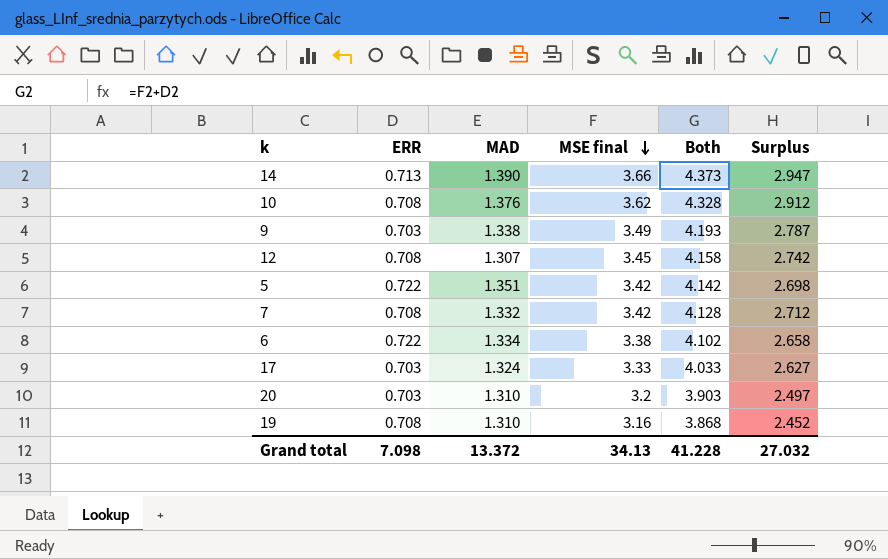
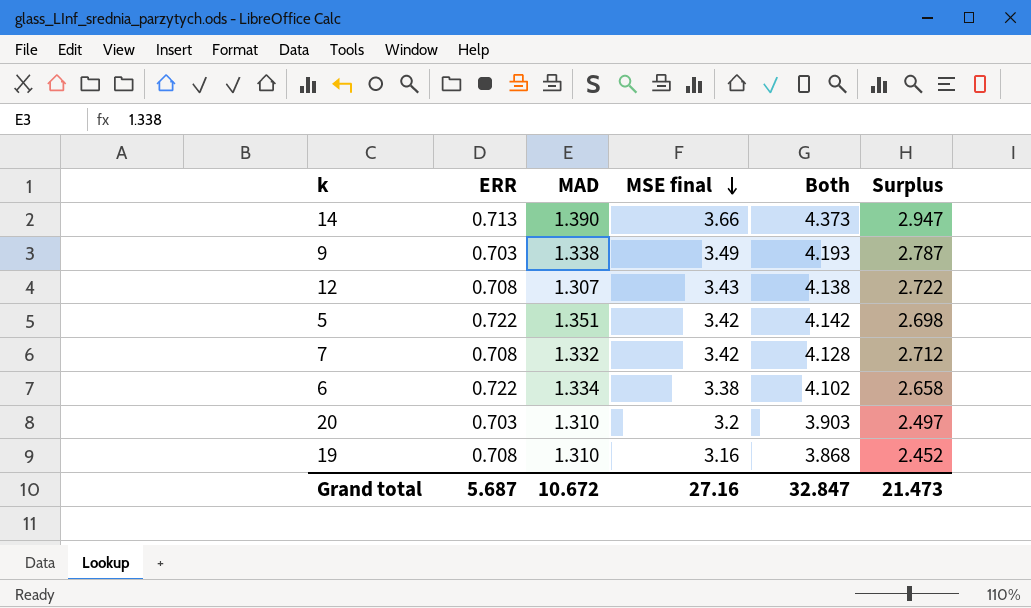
row 10: 0.708 | 1.376 | 3.62 | 4.328 | 2.912 -> none
row 17: 0.703 | 1.324 | 3.33 | 4.033 | 2.627 -> none
12 | MSE final: 3.45 -> 3.43
12 | Both: 4.158 -> 4.138
12 | Surplus: 2.742 -> 2.722
Grand total | ERR: 7.098 -> 5.687
Grand total | MAD: 13.372 -> 10.672
Grand total | MSE final: 34.13 -> 27.16
Grand total | Both: 41.228 -> 32.847
Grand total | Surplus: 27.032 -> 21.473

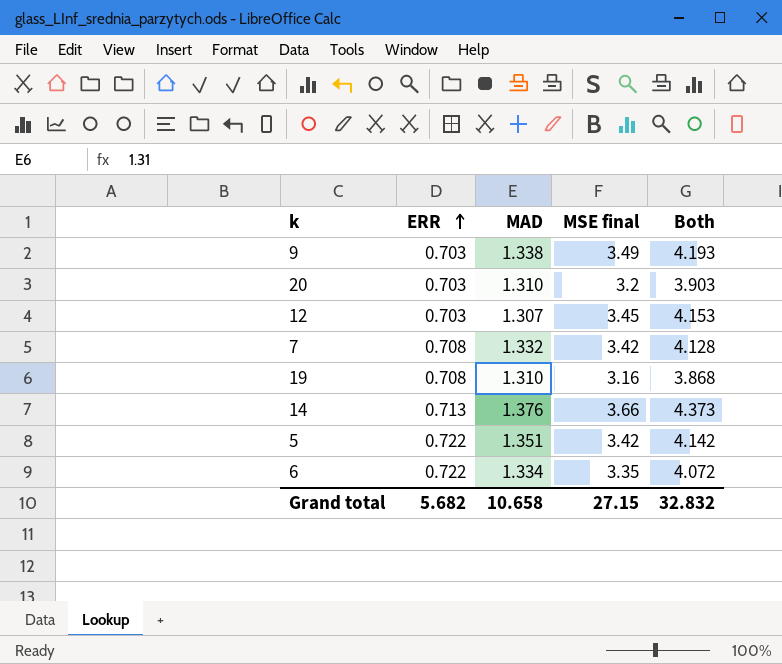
row order: MSE final descending -> ERR ascending
column Surplus | formula: [MSE final] - [ERR] -> none
12 | ERR: 0.708 -> 0.703
12 | MSE final: 3.43 -> 3.45
12 | Both: 4.138 -> 4.153
14 | MAD: 1.390 -> 1.376
6 | MSE final: 3.38 -> 3.35
6 | Both: 4.102 -> 4.072
Grand total | ERR: 5.687 -> 5.682
Grand total | MAD: 10.672 -> 10.658
Grand total | MSE final: 27.16 -> 27.15
Grand total | Both: 32.847 -> 32.832

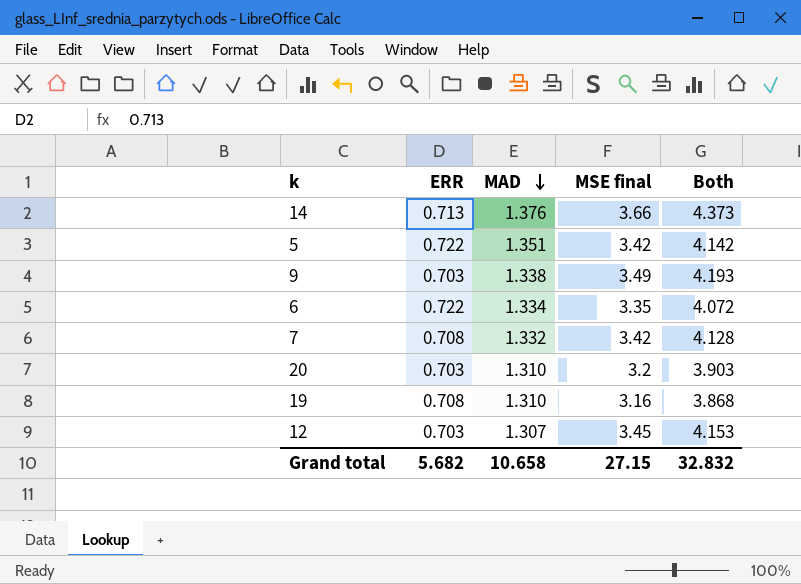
row order: ERR ascending -> MAD descending

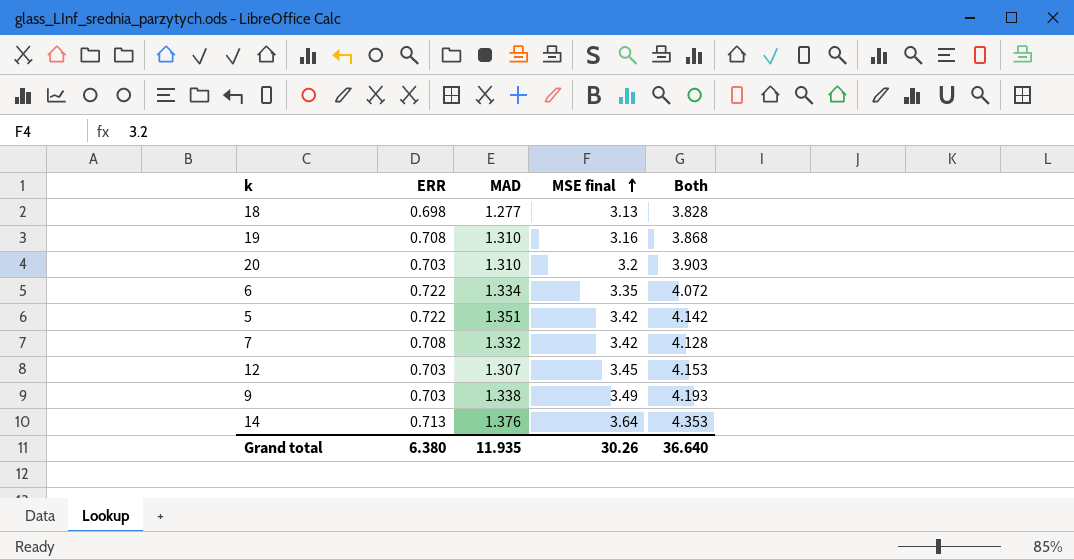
row order: MAD descending -> MSE final ascending
row 18: none -> 0.698 | 1.277 | 3.13 | 3.828
14 | MSE final: 3.66 -> 3.64
14 | Both: 4.373 -> 4.353
Grand total | ERR: 5.682 -> 6.380
Grand total | MAD: 10.658 -> 11.935
Grand total | MSE final: 27.15 -> 30.26
Grand total | Both: 32.832 -> 36.640

